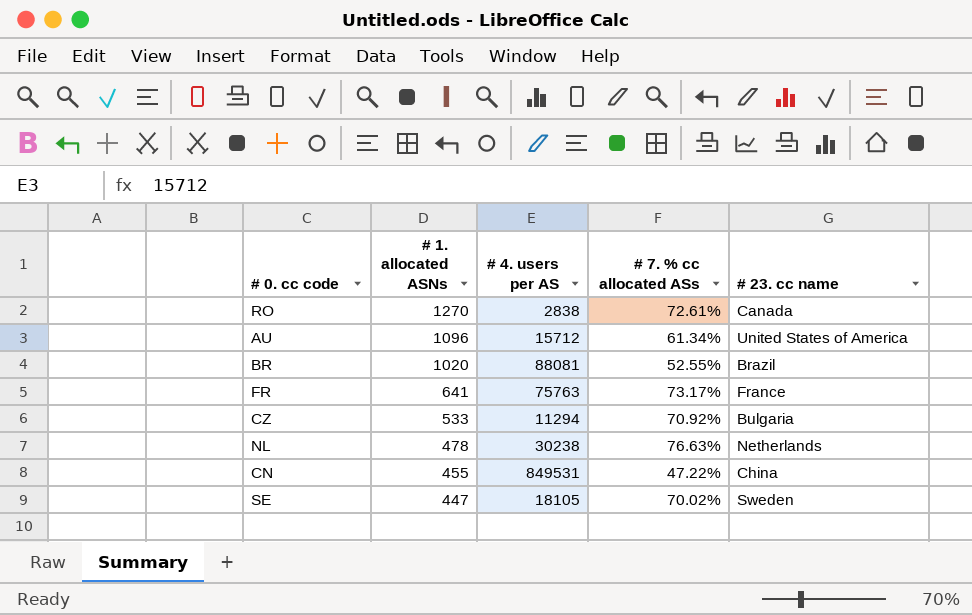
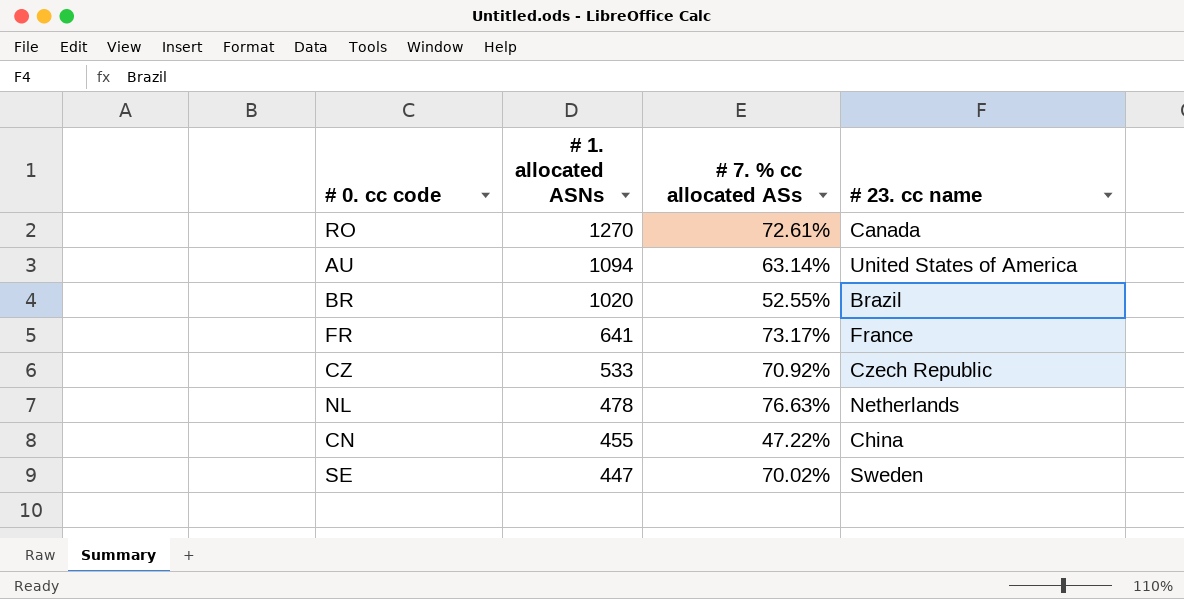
column # 4. users per AS | position: 3 -> none
AU | # 1. allocated ASNs: 1096 -> 1094
AU | # 7. % cc allocated ASs: 61.34% -> 63.14%
CZ | # 23. cc name: Bulgaria -> Czech Republic

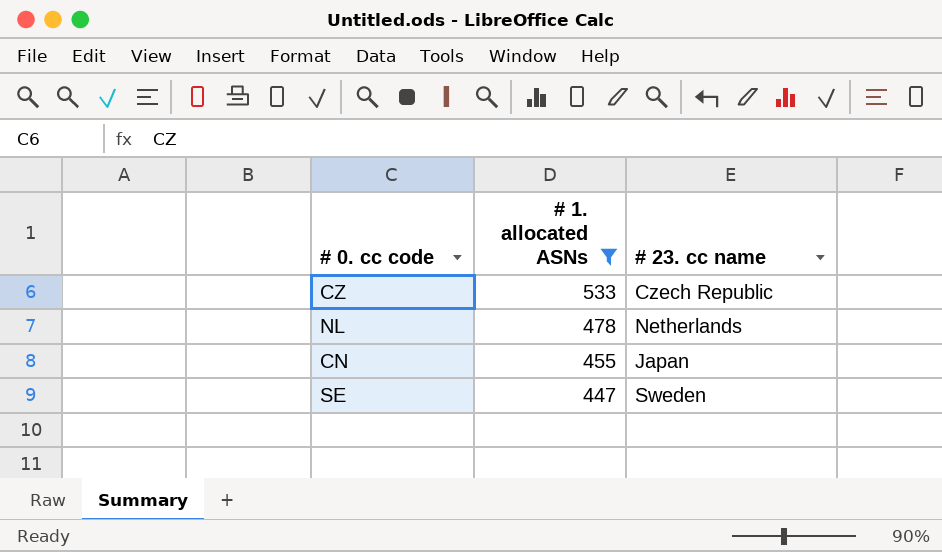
filter: none -> # 1. allocated ASNs <= 533
column # 7. % cc allocated ASs | position: 3 -> none
CN | # 23. cc name: China -> Japan

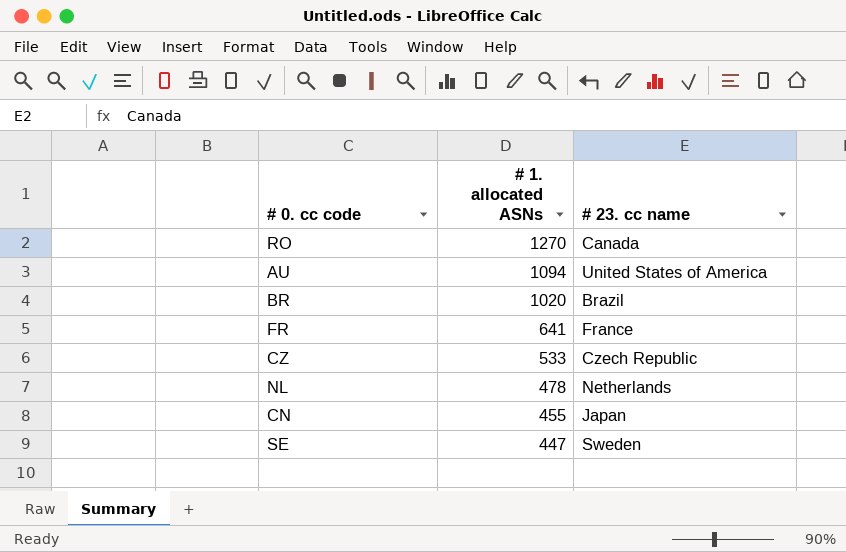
filter: # 1. allocated ASNs <= 533 -> none

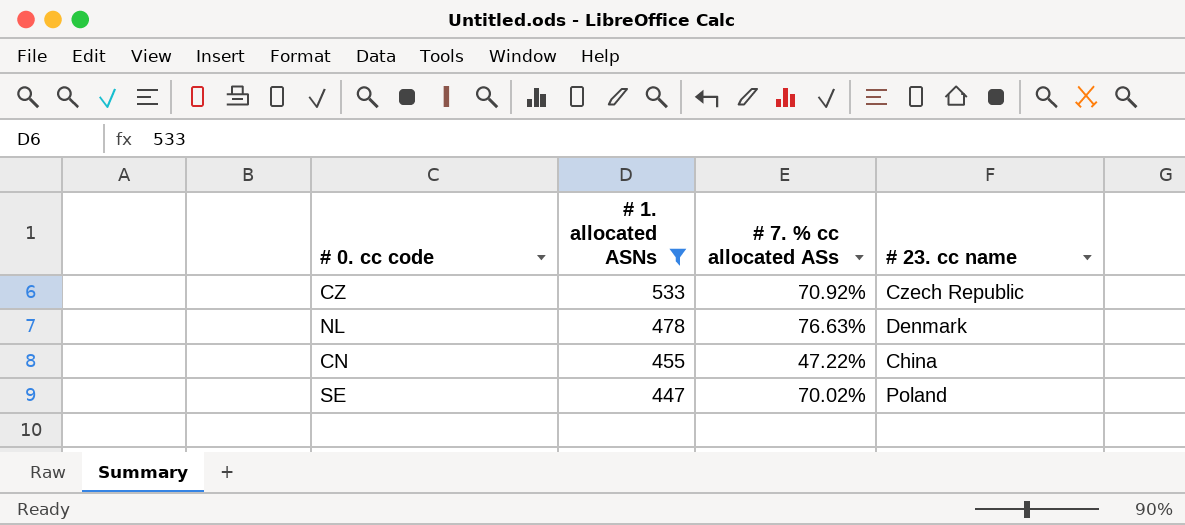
filter: none -> # 1. allocated ASNs <= 533
column # 7. % cc allocated ASs | position: none -> 3
NL | # 23. cc name: Netherlands -> Denmark
CN | # 23. cc name: Japan -> China
SE | # 23. cc name: Sweden -> Poland

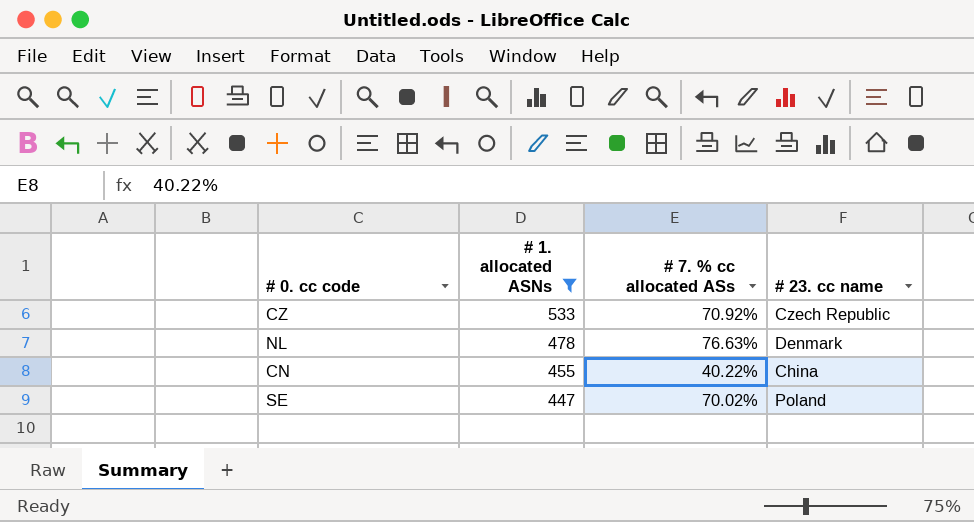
CN | # 7. % cc allocated ASs: 47.22% -> 40.22%

